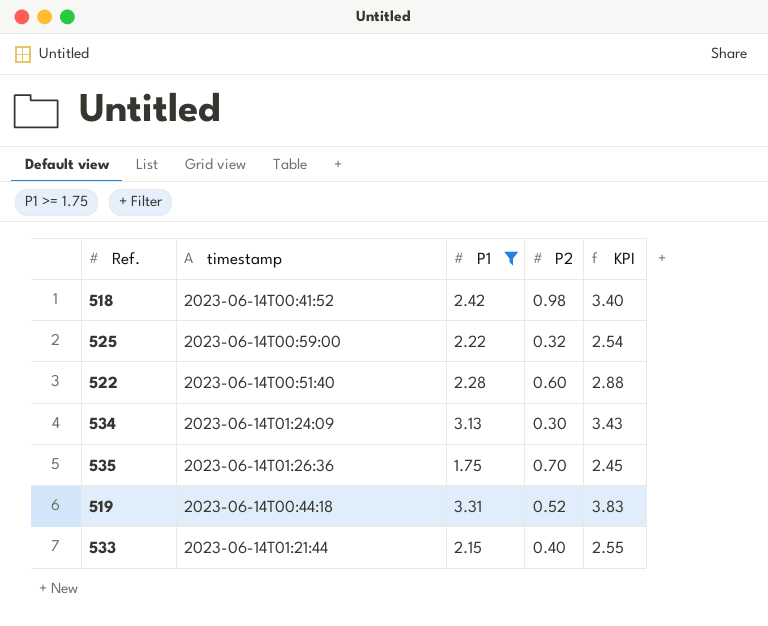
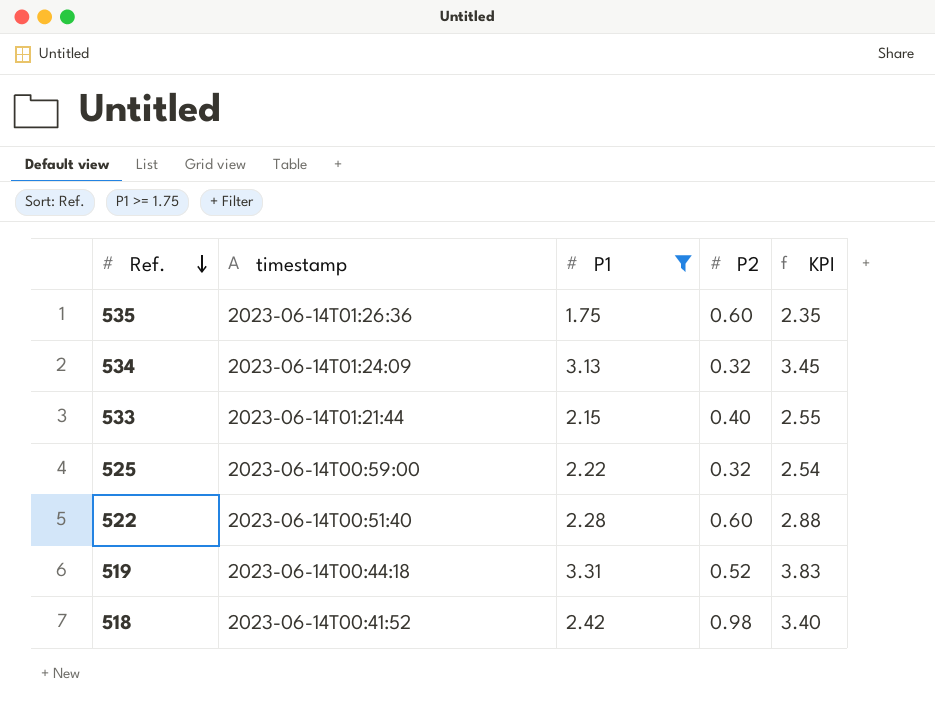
row order: none -> Ref. descending
535 | P2: 0.70 -> 0.60
535 | KPI: 2.45 -> 2.35
534 | P2: 0.30 -> 0.32
534 | KPI: 3.43 -> 3.45

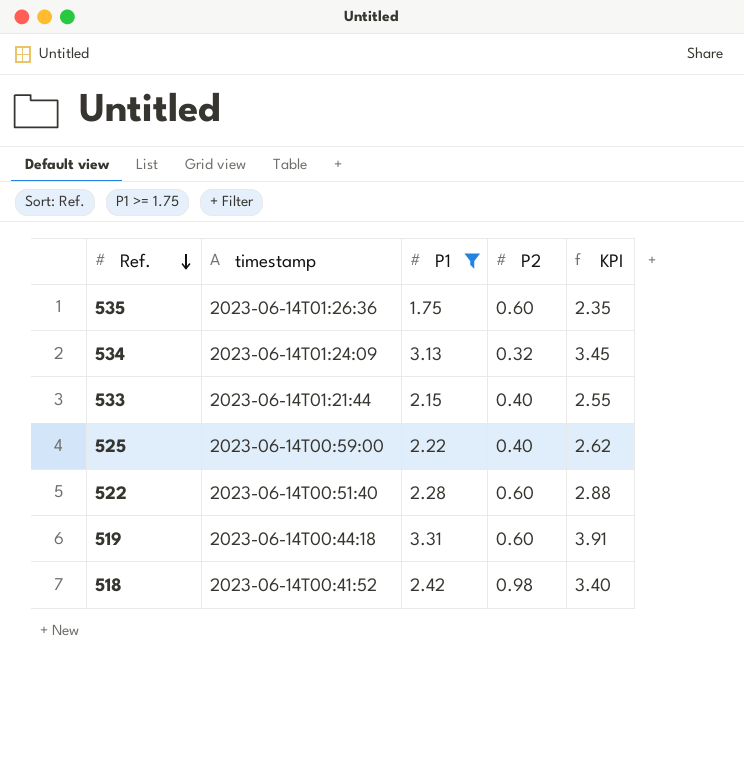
525 | P2: 0.32 -> 0.40
525 | KPI: 2.54 -> 2.62
519 | P2: 0.52 -> 0.60
519 | KPI: 3.83 -> 3.91

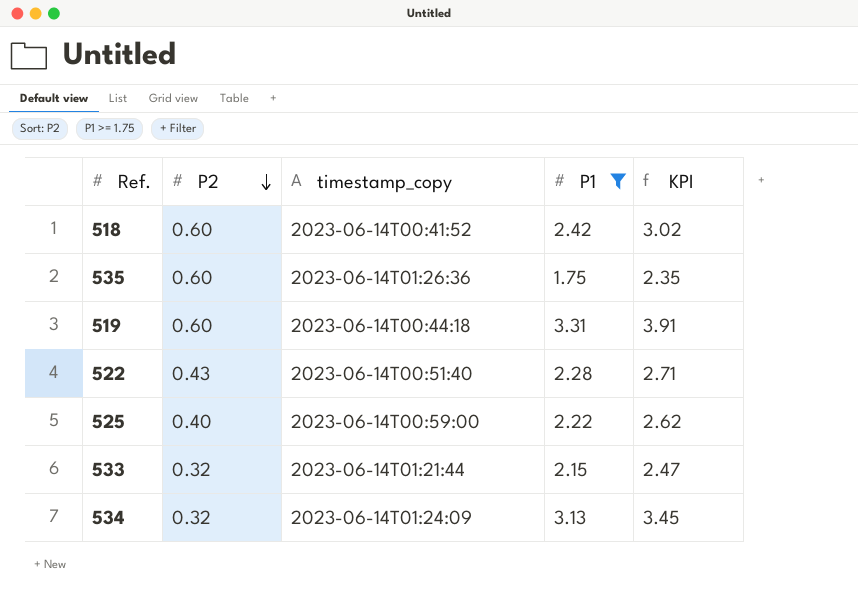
row order: Ref. descending -> P2 descending
column P2 | position: 4 -> 2
column name: timestamp -> timestamp_copy
518 | P2: 0.98 -> 0.60
518 | KPI: 3.40 -> 3.02
522 | P2: 0.60 -> 0.43
522 | KPI: 2.88 -> 2.71
533 | P2: 0.40 -> 0.32
533 | KPI: 2.55 -> 2.47

